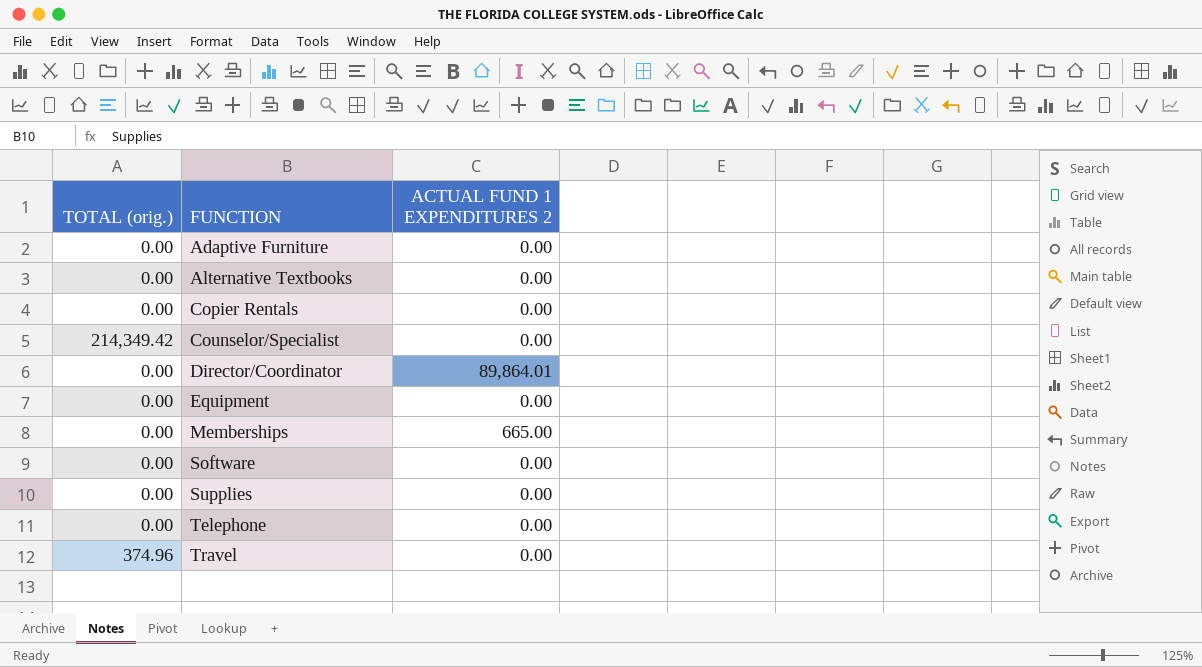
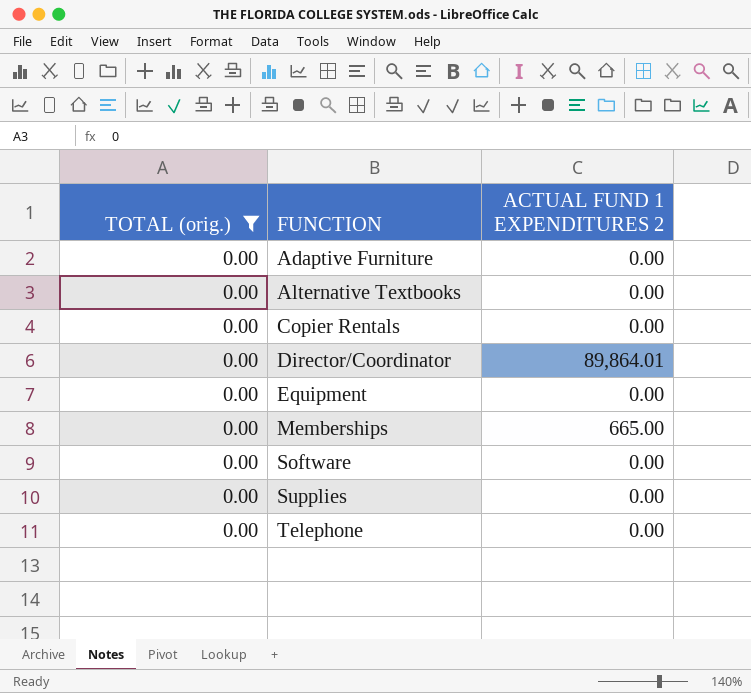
filter: none -> TOTAL (orig.) = 0.00

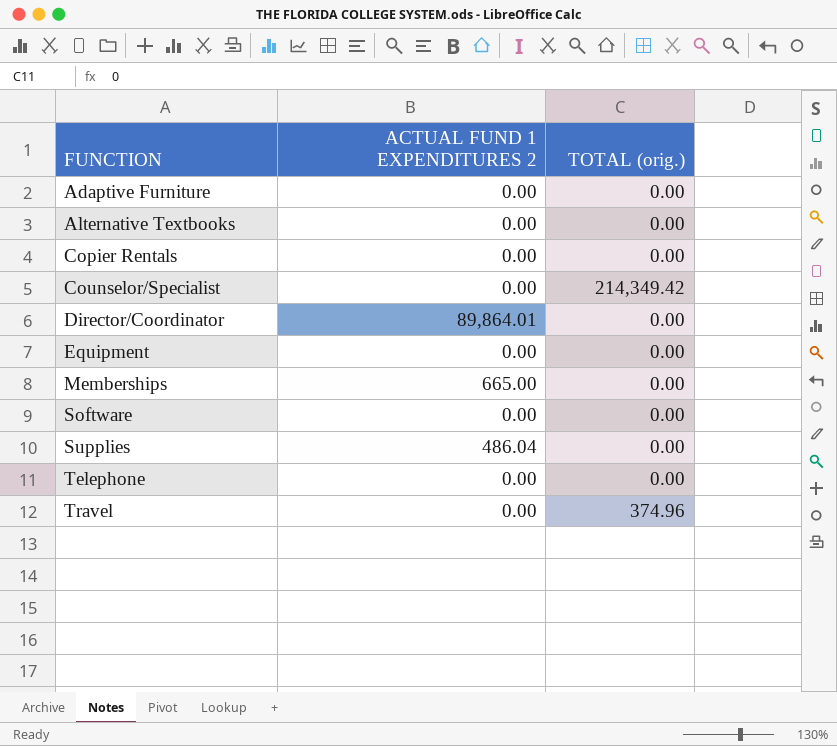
filter: TOTAL (orig.) = 0.00 -> none
column TOTAL (orig.) | position: 1 -> 3
Supplies | ACTUAL FUND 1 EXPENDITURES 2: 0.00 -> 486.04

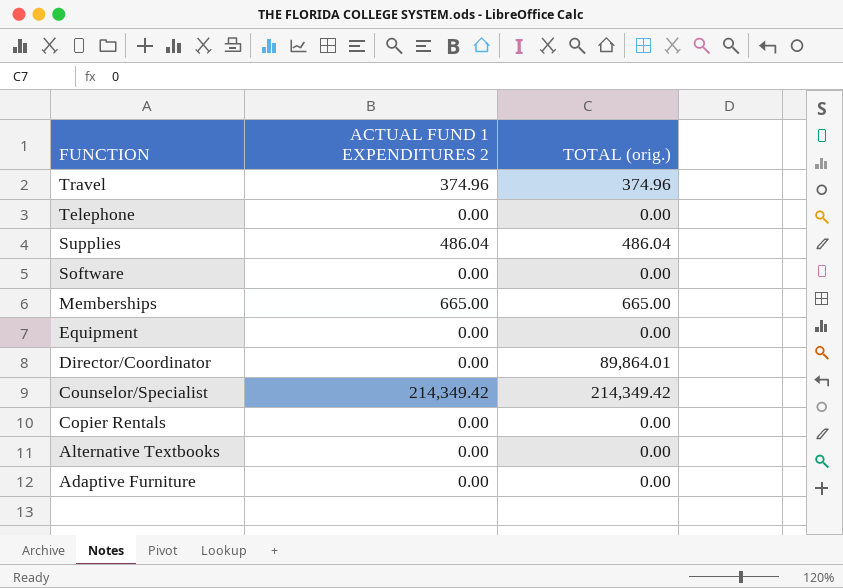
row order: FUNCTION ascending -> FUNCTION descending
Travel | ACTUAL FUND 1 EXPENDITURES 2: 0.00 -> 374.96
Supplies | TOTAL (orig.): 0.00 -> 486.04
Memberships | TOTAL (orig.): 0.00 -> 665.00
Director/Coordinator | ACTUAL FUND 1 EXPENDITURES 2: 89,864.01 -> 0.00
Director/Coordinator | TOTAL (orig.): 0.00 -> 89,864.01
Counselor/Specialist | ACTUAL FUND 1 EXPENDITURES 2: 0.00 -> 214,349.42

